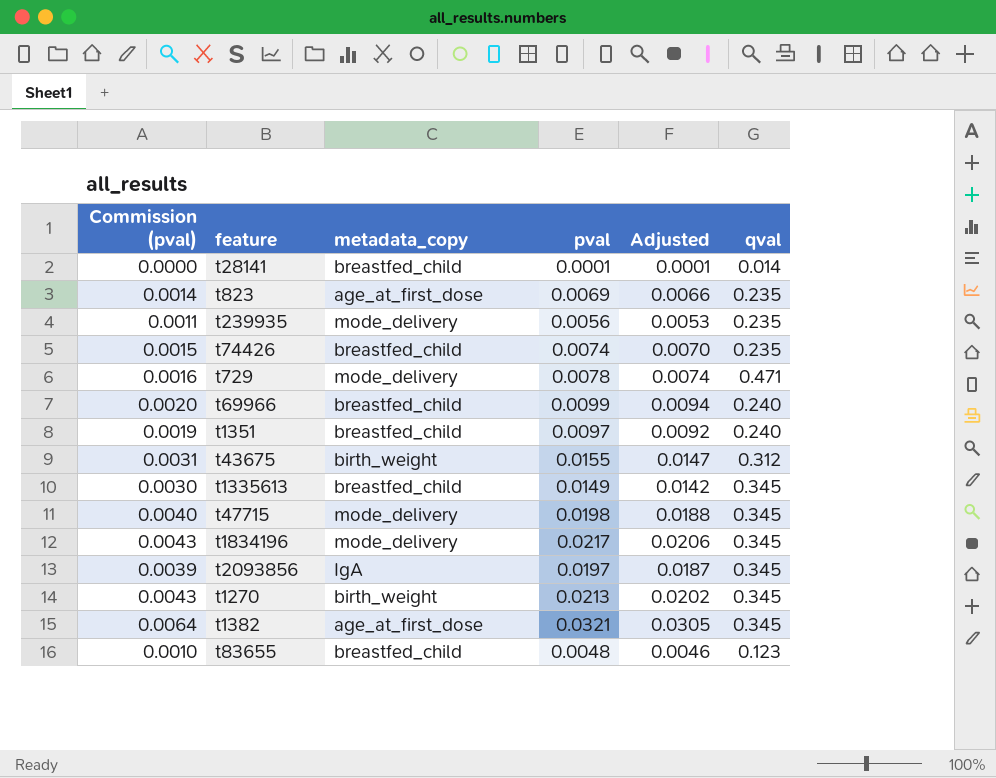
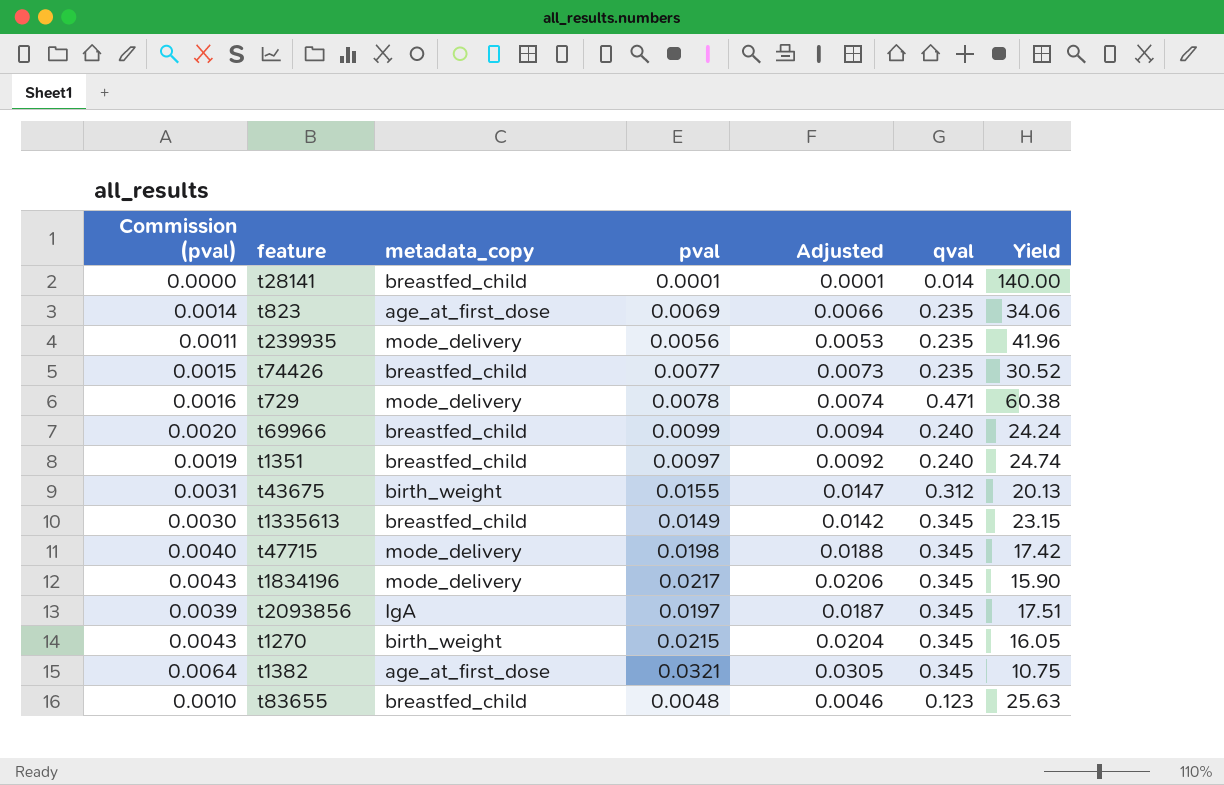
column Yield | formula: none -> [qval] / [pval]
t74426 | pval: 0.0074 -> 0.0077
t74426 | Adjusted: 0.0070 -> 0.0073
t1270 | pval: 0.0213 -> 0.0215
t1270 | Adjusted: 0.0202 -> 0.0204

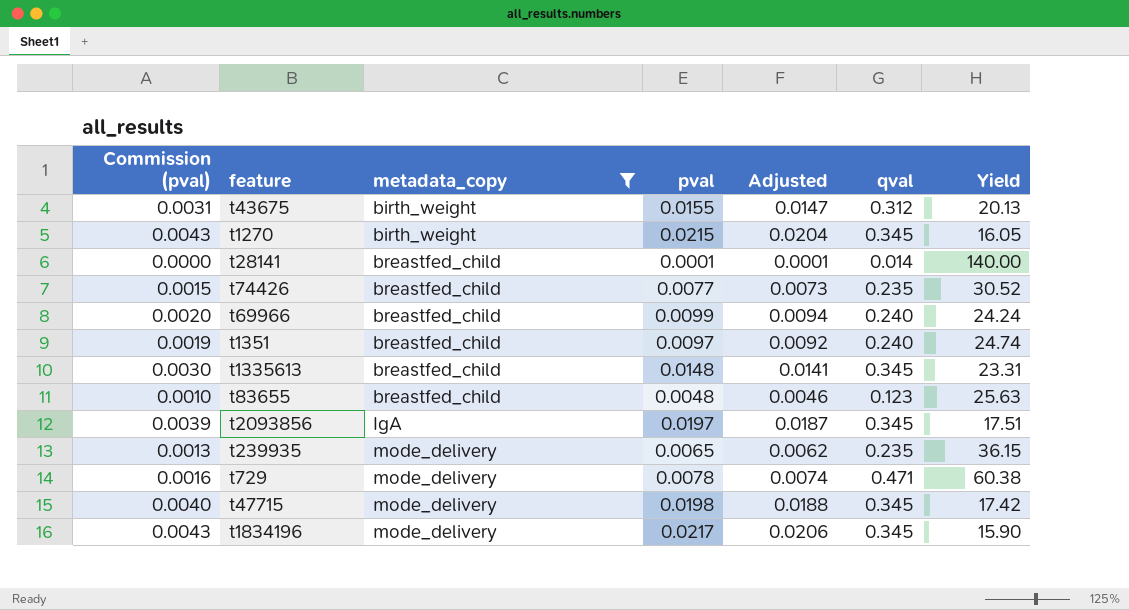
filter: none -> metadata_copy != age_at_first_dose
row order: none -> metadata_copy ascending
t1335613 | pval: 0.0149 -> 0.0148
t1335613 | Adjusted: 0.0142 -> 0.0141
t1335613 | Yield: 23.15 -> 23.31
t239935 | Commission (pval): 0.0011 -> 0.0013
t239935 | pval: 0.0056 -> 0.0065
t239935 | Adjusted: 0.0053 -> 0.0062
t239935 | Yield: 41.96 -> 36.15

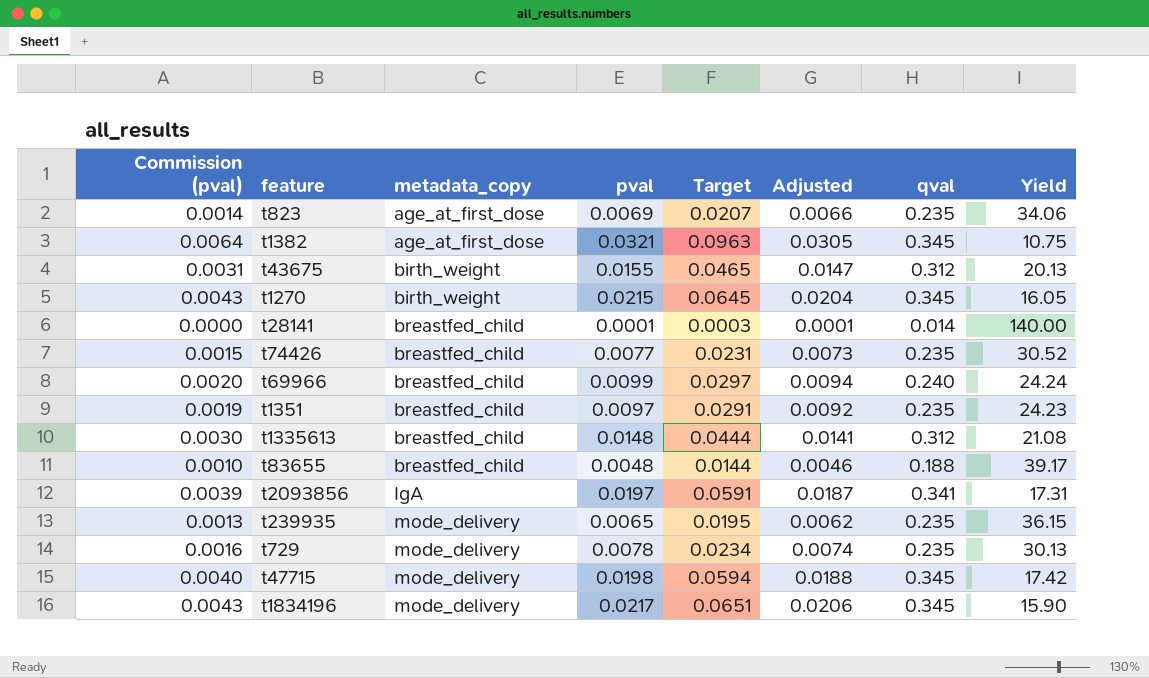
filter: metadata_copy != age_at_first_dose -> none
column Target | formula: none -> [pval] * 3
t1351 | qval: 0.240 -> 0.235
t1351 | Yield: 24.74 -> 24.23
t1335613 | qval: 0.345 -> 0.312
t1335613 | Yield: 23.31 -> 21.08
t83655 | qval: 0.123 -> 0.188
t83655 | Yield: 25.63 -> 39.17
t2093856 | qval: 0.345 -> 0.341
t2093856 | Yield: 17.51 -> 17.31
t729 | qval: 0.471 -> 0.235
t729 | Yield: 60.38 -> 30.13

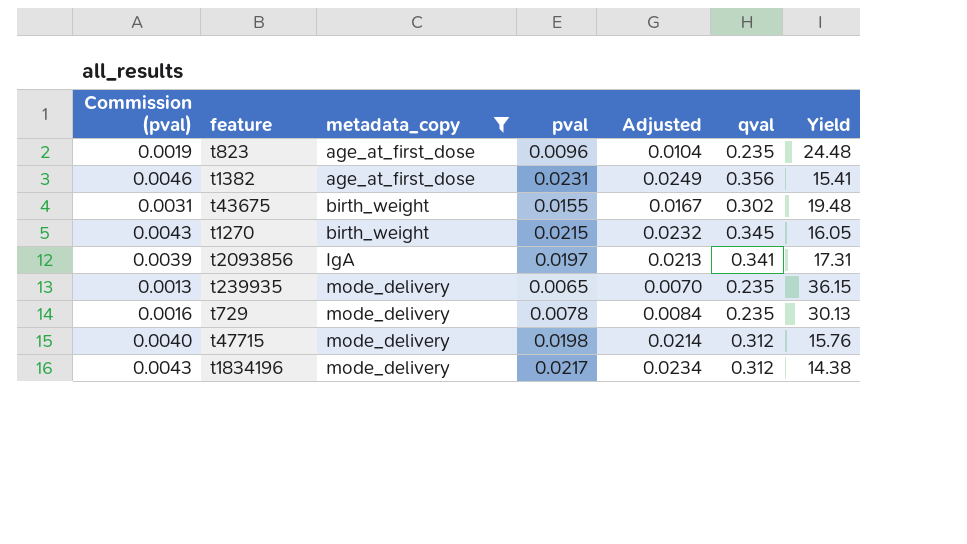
filter: none -> metadata_copy != breastfed_child
column Target | formula: [pval] * 3 -> none
column Adjusted | formula: [pval] * 0.95 -> [pval] * 1.08
t823 | Commission (pval): 0.0014 -> 0.0019
t823 | pval: 0.0069 -> 0.0096
t823 | Yield: 34.06 -> 24.48
t1382 | Commission (pval): 0.0064 -> 0.0046
t1382 | pval: 0.0321 -> 0.0231
t1382 | qval: 0.345 -> 0.356
t1382 | Yield: 10.75 -> 15.41
t43675 | qval: 0.312 -> 0.302
t43675 | Yield: 20.13 -> 19.48
t47715 | qval: 0.345 -> 0.312
t47715 | Yield: 17.42 -> 15.76
t1834196 | qval: 0.345 -> 0.312
t1834196 | Yield: 15.90 -> 14.38

